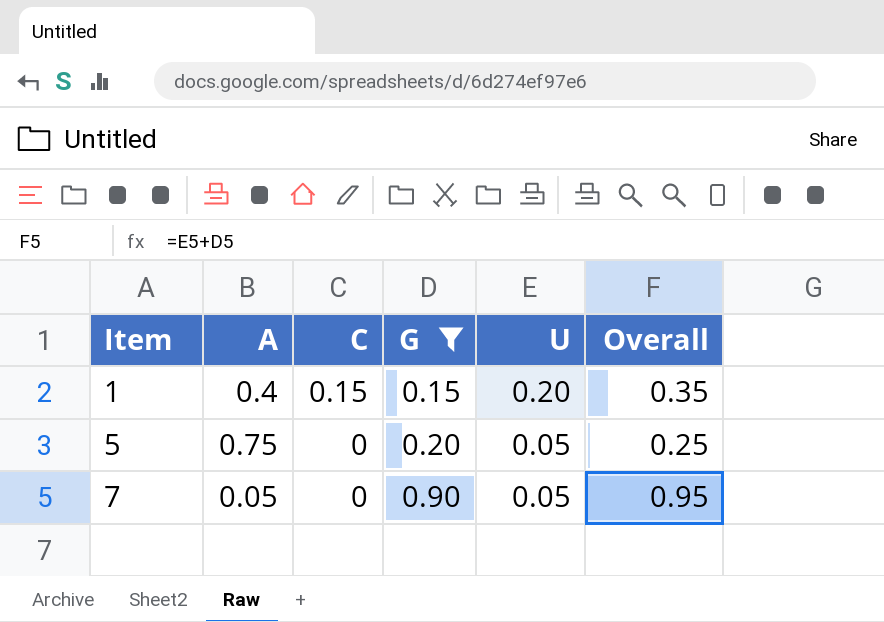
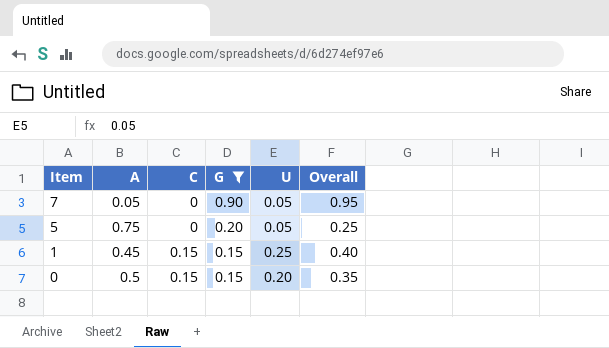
row order: Item ascending -> Item descending
1 | A: 0.4 -> 0.45
1 | U: 0.20 -> 0.25
1 | Overall: 0.35 -> 0.40
row 0: none -> 0.5 | 0.15 | 0.15 | 0.20 | 0.35

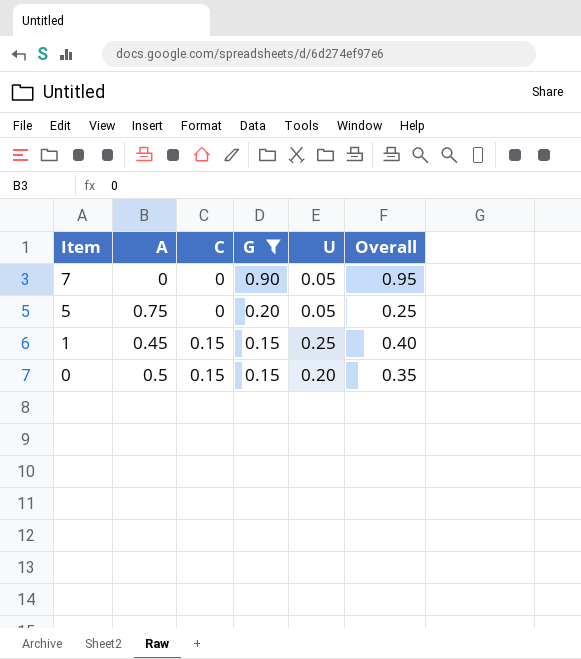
7 | A: 0.05 -> 0

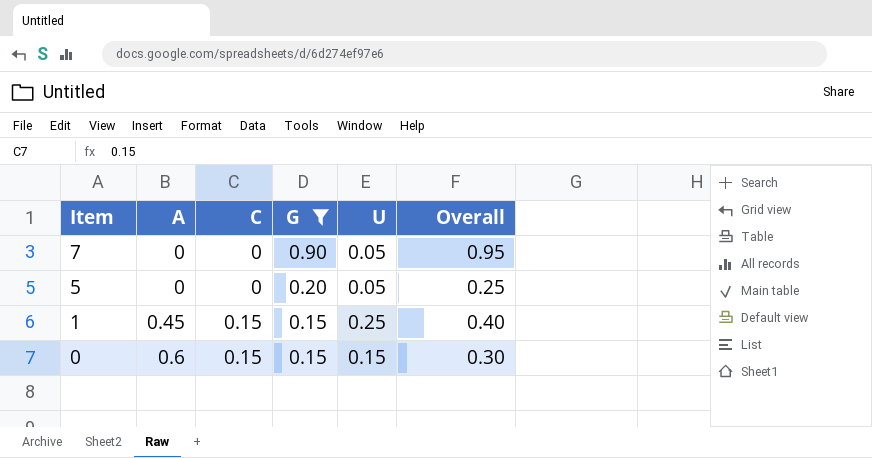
5 | A: 0.75 -> 0
0 | A: 0.5 -> 0.6
0 | U: 0.20 -> 0.15
0 | Overall: 0.35 -> 0.30

